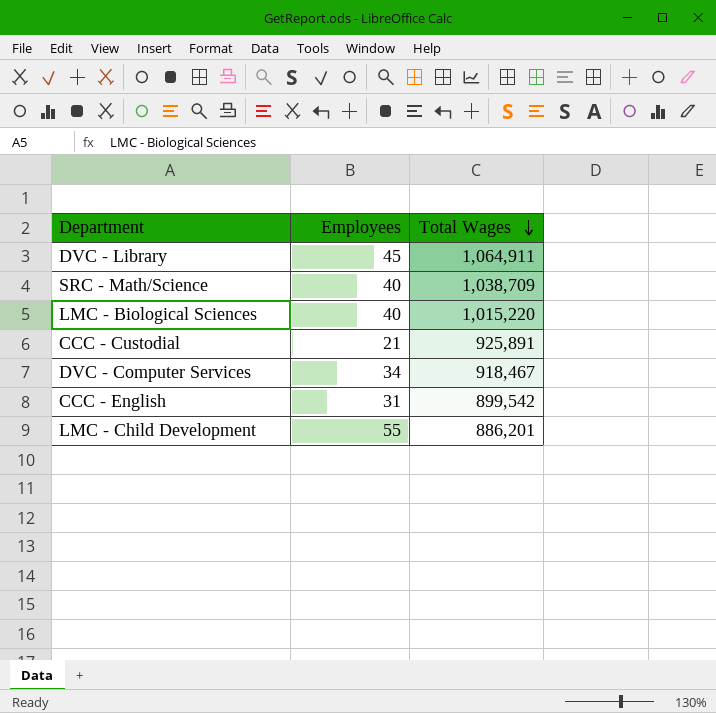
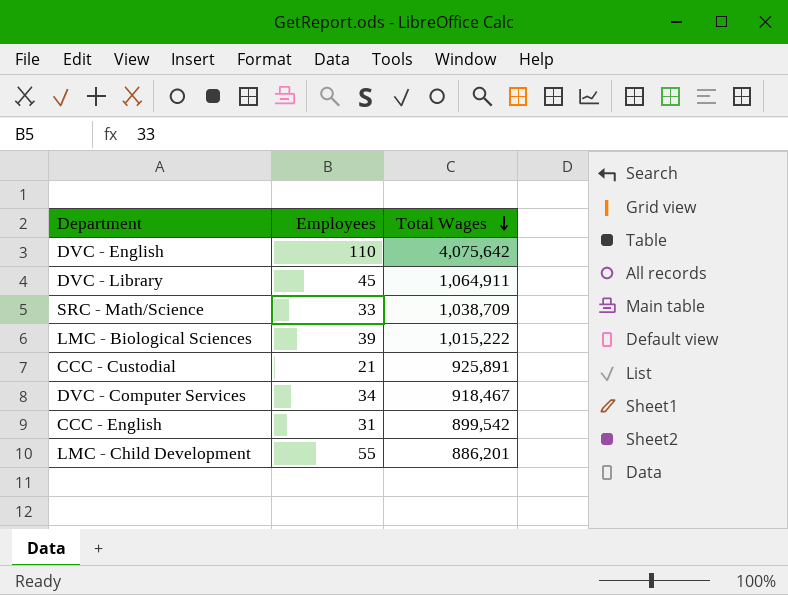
row DVC - English: none -> 110 | 4,075,642
SRC - Math/Science | Employees: 40 -> 33
LMC - Biological Sciences | Employees: 40 -> 39
LMC - Biological Sciences | Total Wages: 1,015,220 -> 1,015,222

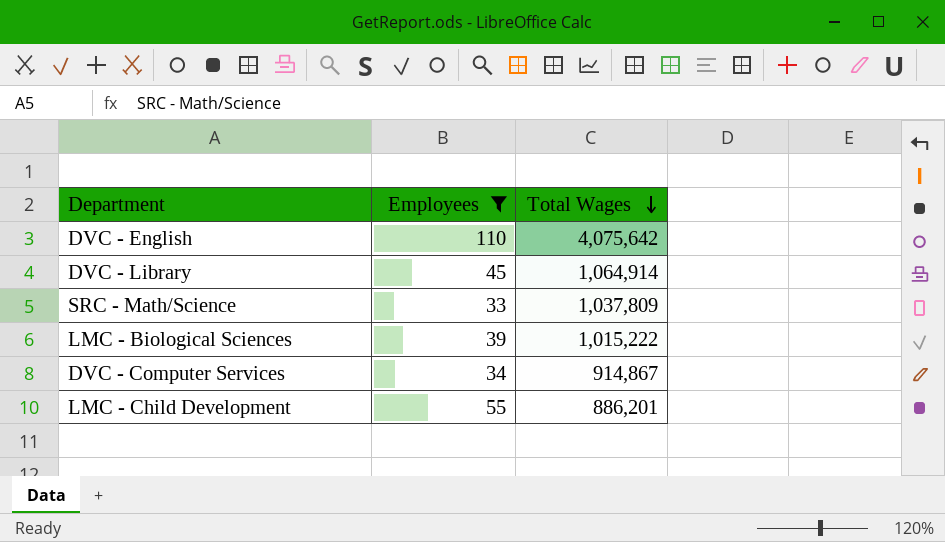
filter: none -> Employees >= 33
DVC - Library | Total Wages: 1,064,911 -> 1,064,914
SRC - Math/Science | Total Wages: 1,038,709 -> 1,037,809
DVC - Computer Services | Total Wages: 918,467 -> 914,867

